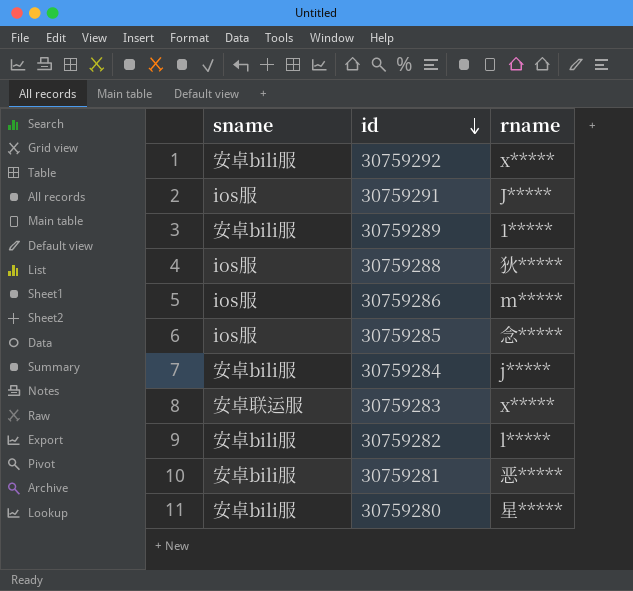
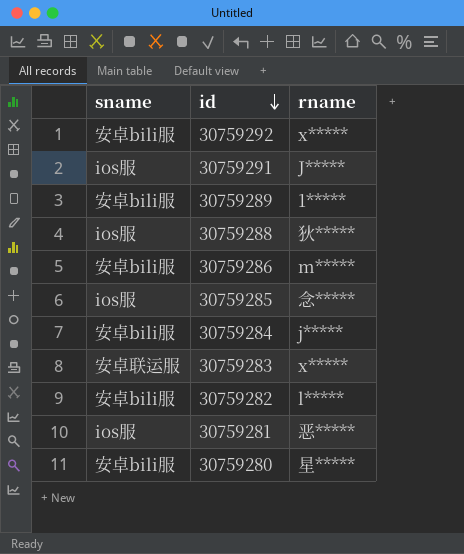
30759286 | sname: ios服 -> 安卓bili服
30759281 | sname: 安卓bili服 -> ios服

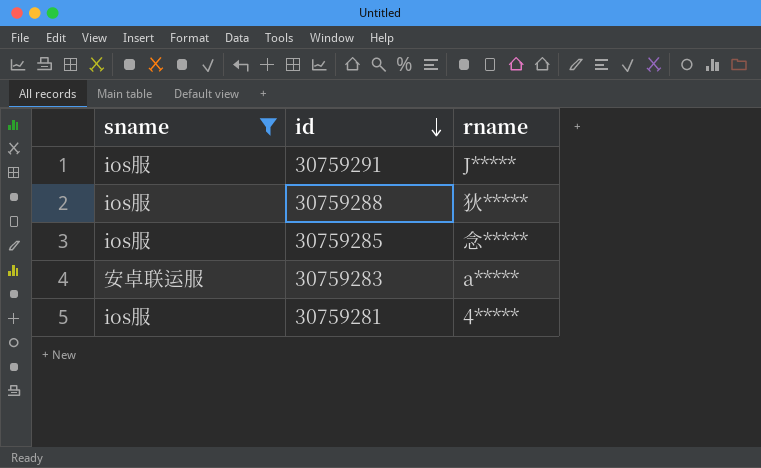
filter: none -> sname != 安卓bili服
30759283 | rname: x***** -> a*****
30759281 | rname: 恶***** -> 4*****

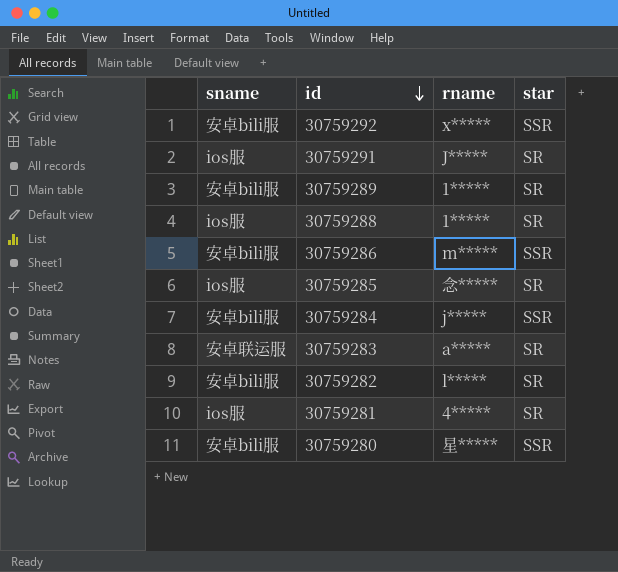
filter: sname != 安卓bili服 -> none
column star | position: none -> 4
30759288 | rname: 狄***** -> 1*****

